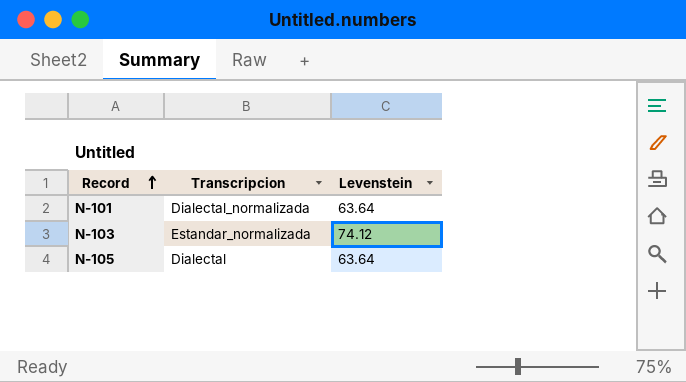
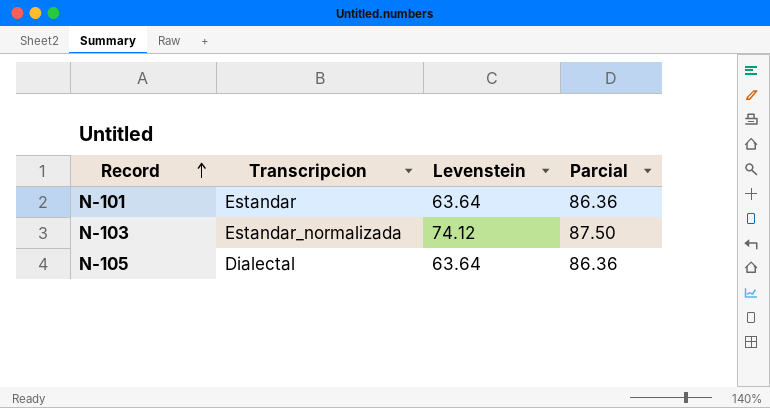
column Parcial | position: none -> 4
N-101 | Transcripcion: Dialectal_normalizada -> Estandar

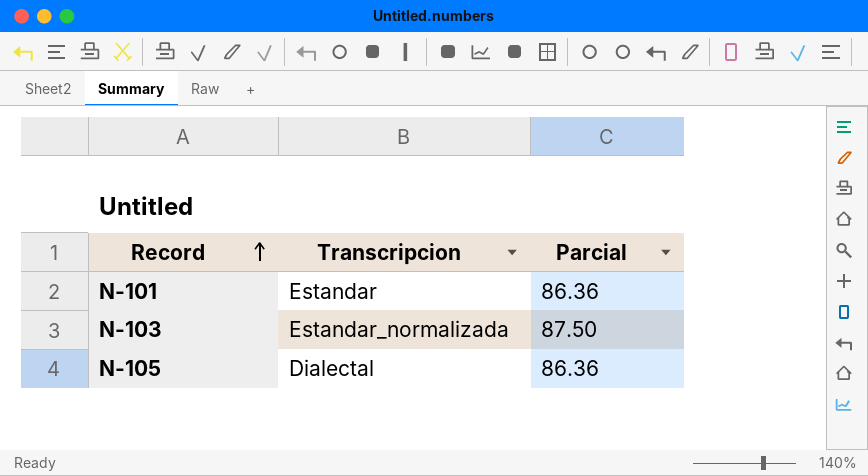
column Levenstein | position: 3 -> none

